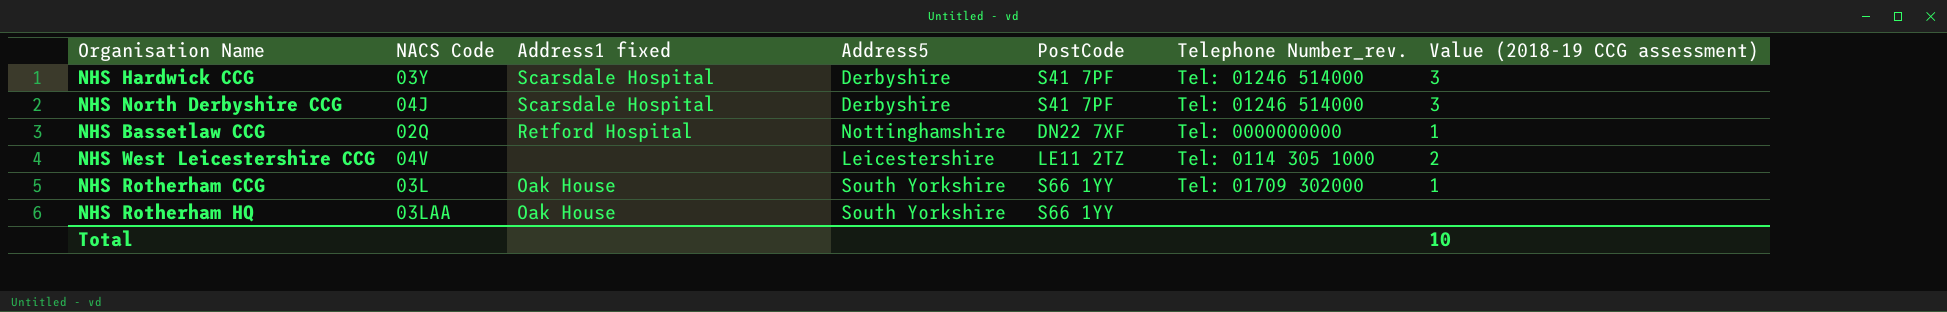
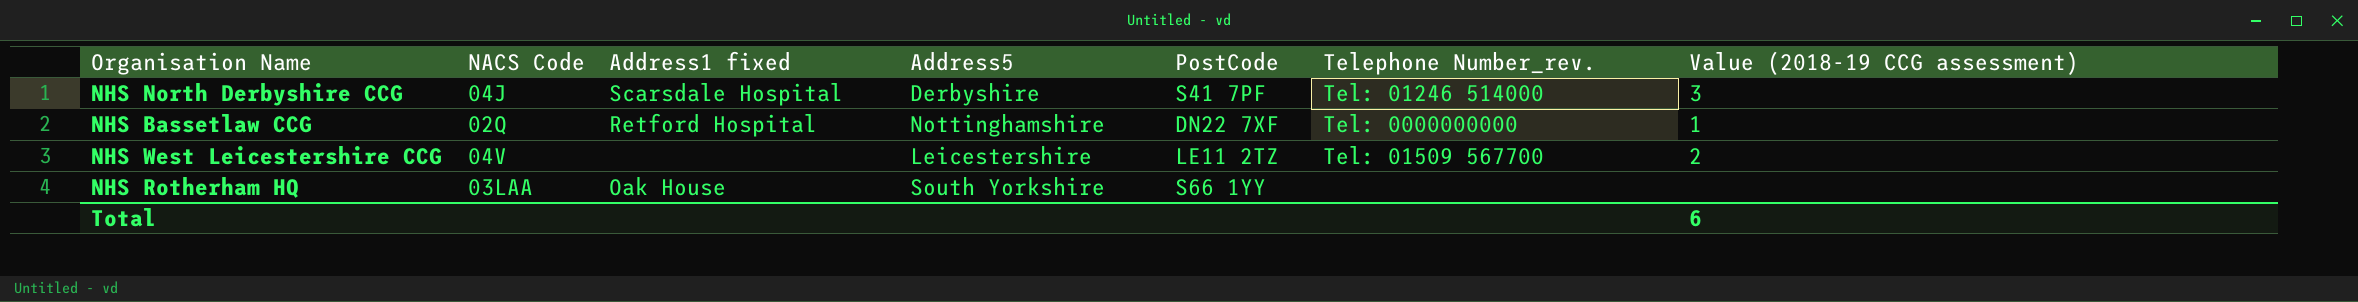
row NHS Hardwick CCG: 03Y | Scarsdale Hospital | Derbyshire | S41 7PF | Tel: 01246 514000 | 3 -> none
row NHS Rotherham CCG: 03L | Oak House | South Yorkshire | S66 1YY | Tel: 01709 302000 | 1 -> none
NHS West Leicestershire CCG | Telephone Number_rev.: Tel: 0114 305 1000 -> Tel: 01509 567700
Total | Value (2018-19 CCG assessment): 10 -> 6

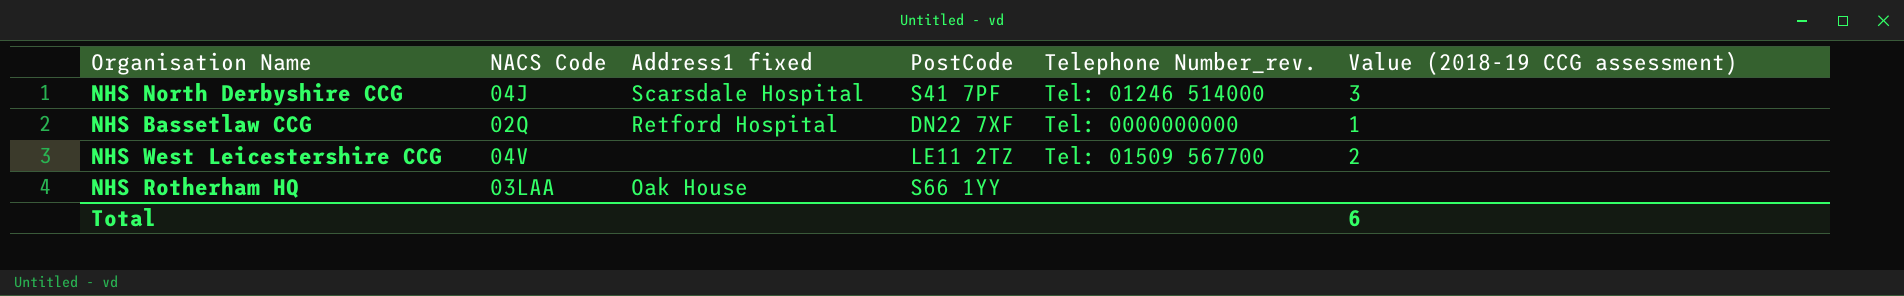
column Address5 | position: 4 -> none

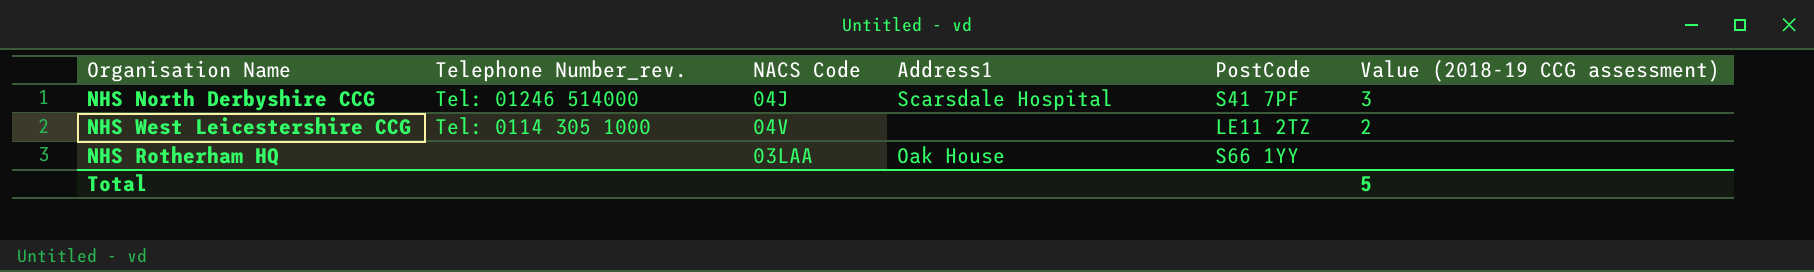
column Telephone Number_rev. | position: 5 -> 2
column name: Address1 fixed -> Address1
row NHS Bassetlaw CCG: 02Q | Retford Hospital | DN22 7XF | Tel: 0000000000 | 1 -> none
NHS West Leicestershire CCG | Telephone Number_rev.: Tel: 01509 567700 -> Tel: 0114 305 1000
Total | Value (2018-19 CCG assessment): 6 -> 5

